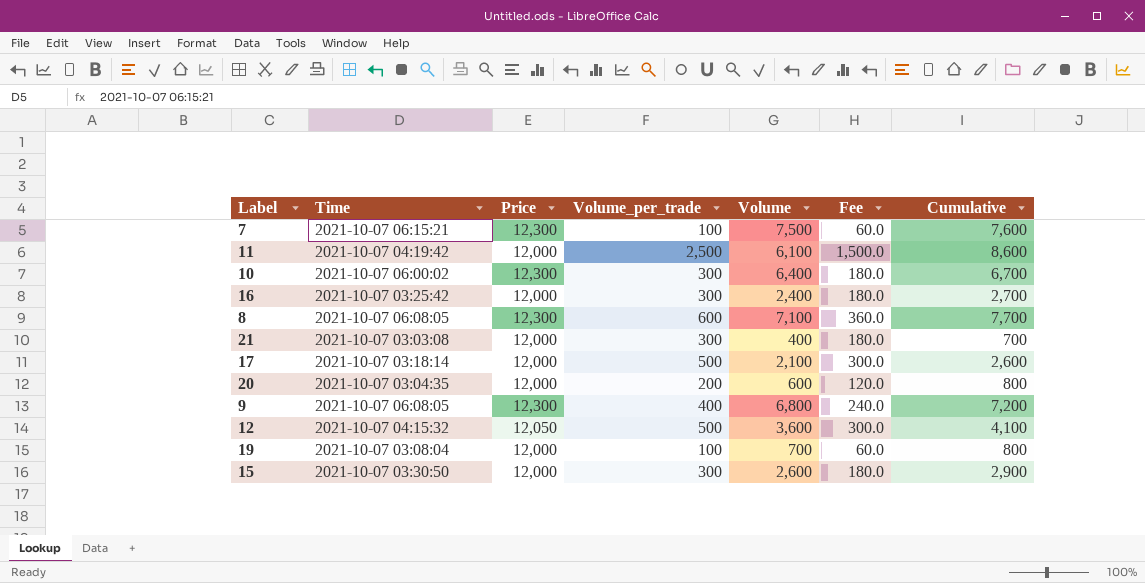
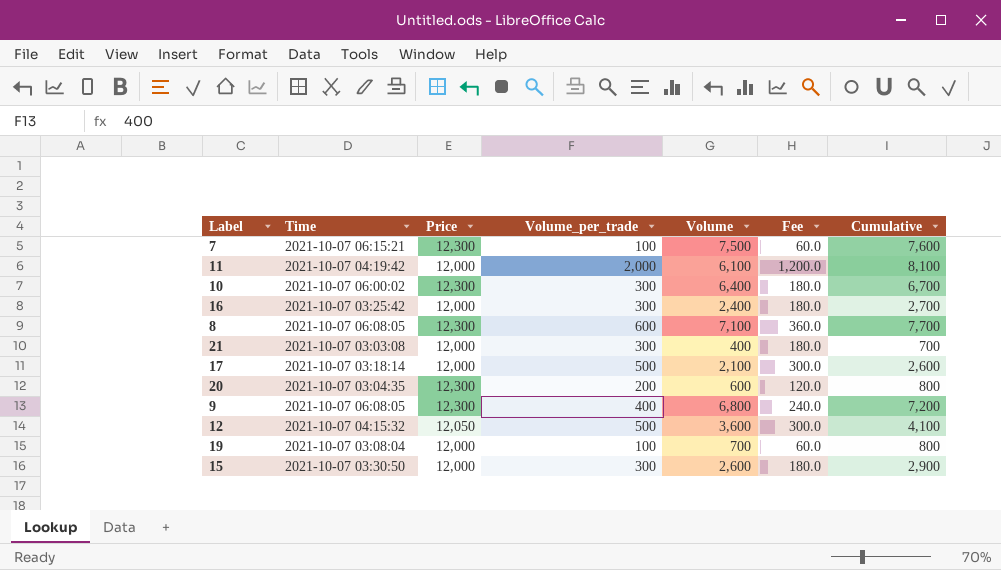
11 | Volume_per_trade: 2,500 -> 2,000
11 | Fee: 1,500.0 -> 1,200.0
11 | Cumulative: 8,600 -> 8,100
20 | Price: 12,000 -> 12,300

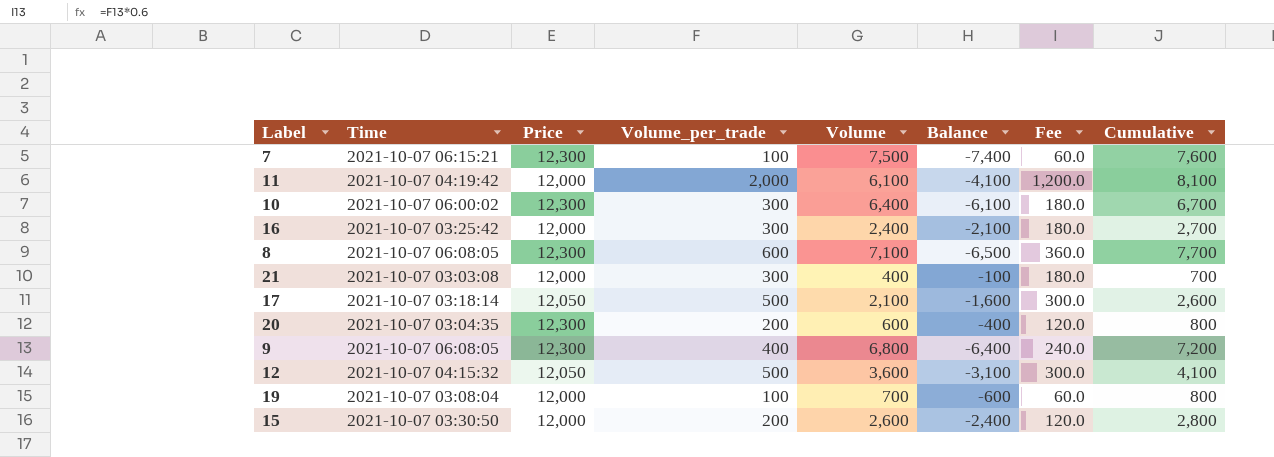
column Balance | formula: none -> [Volume_per_trade] - [Volume]
17 | Price: 12,000 -> 12,050
15 | Volume_per_trade: 300 -> 200
15 | Fee: 180.0 -> 120.0
15 | Cumulative: 2,900 -> 2,800

